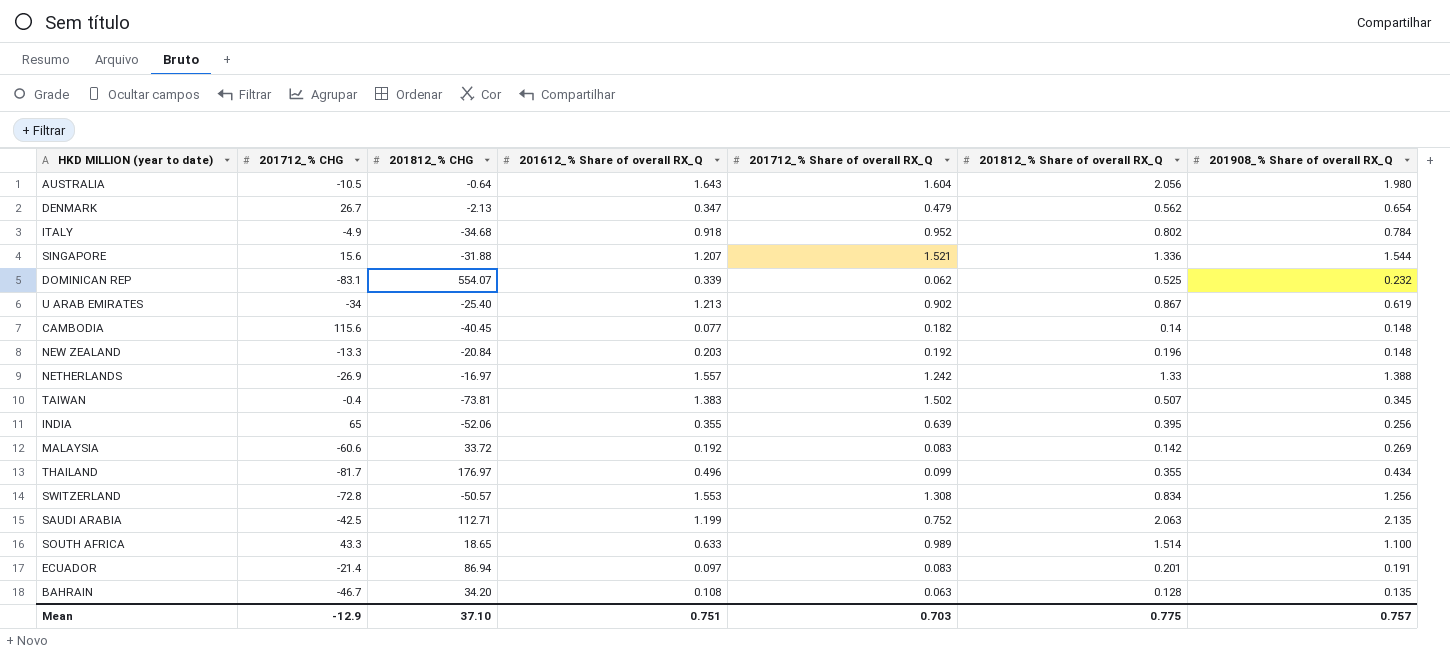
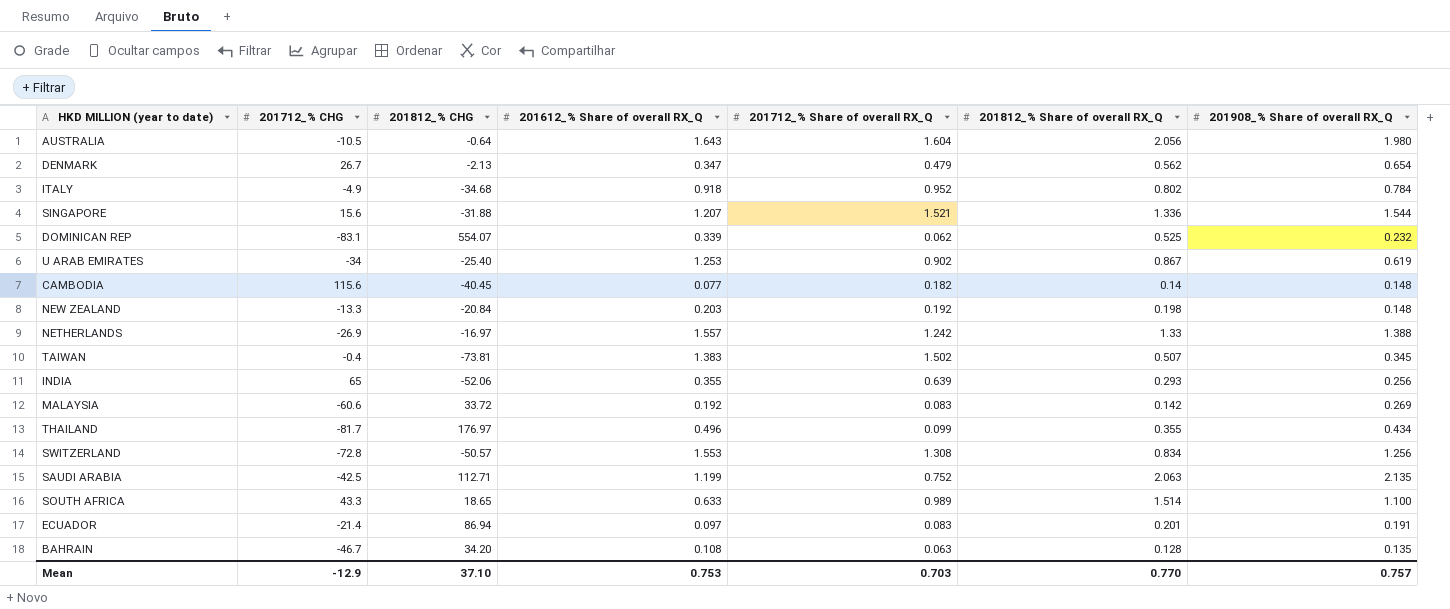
U ARAB EMIRATES | 201612_% Share of overall RX_Q: 1.213 -> 1.253
NEW ZEALAND | 201812_% Share of overall RX_Q: 0.196 -> 0.198
INDIA | 201812_% Share of overall RX_Q: 0.395 -> 0.293
Mean | 201612_% Share of overall RX_Q: 0.751 -> 0.753
Mean | 201812_% Share of overall RX_Q: 0.775 -> 0.770

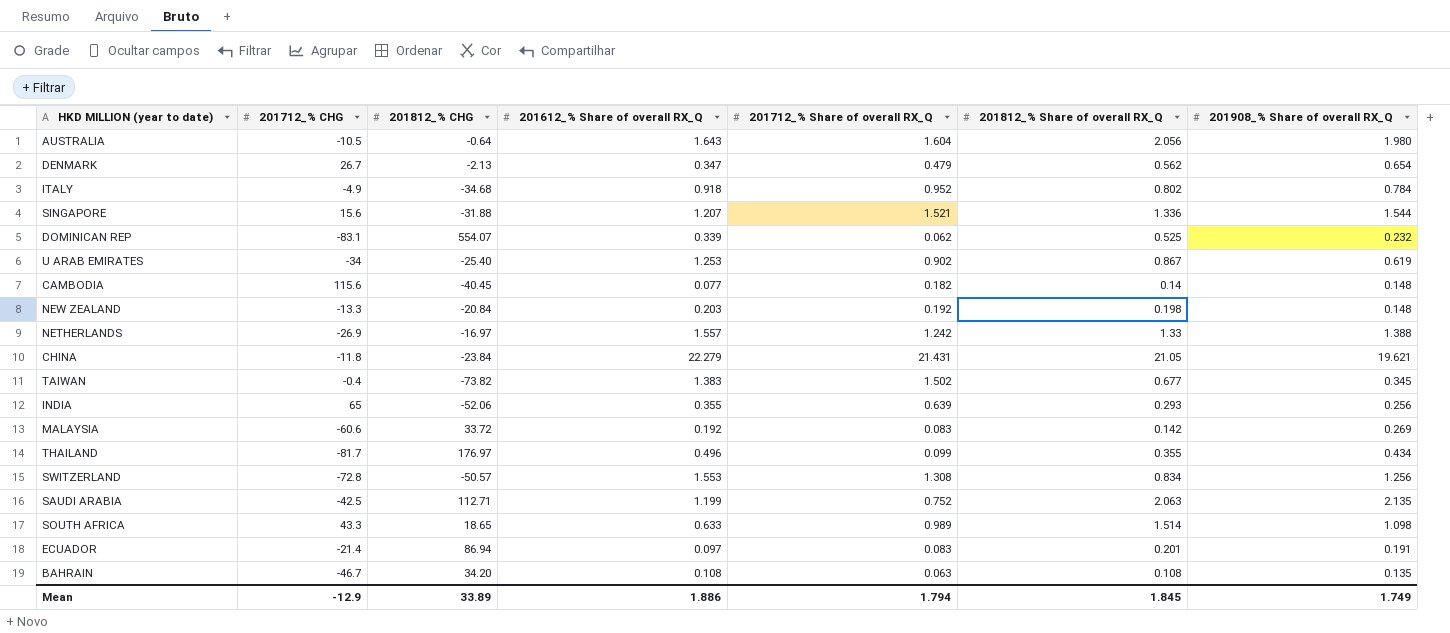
row CHINA: none -> -11.8 | -23.84 | 22.279 | 21.431 | 21.05 | 19.621
TAIWAN | 201812_% CHG: -73.81 -> -73.82
TAIWAN | 201812_% Share of overall RX_Q: 0.507 -> 0.677
SOUTH AFRICA | 201908_% Share of overall RX_Q: 1.100 -> 1.098
BAHRAIN | 201812_% Share of overall RX_Q: 0.128 -> 0.108
Mean | 201812_% CHG: 37.10 -> 33.89
Mean | 201612_% Share of overall RX_Q: 0.753 -> 1.886
Mean | 201712_% Share of overall RX_Q: 0.703 -> 1.794
Mean | 201812_% Share of overall RX_Q: 0.770 -> 1.845
Mean | 201908_% Share of overall RX_Q: 0.757 -> 1.749

